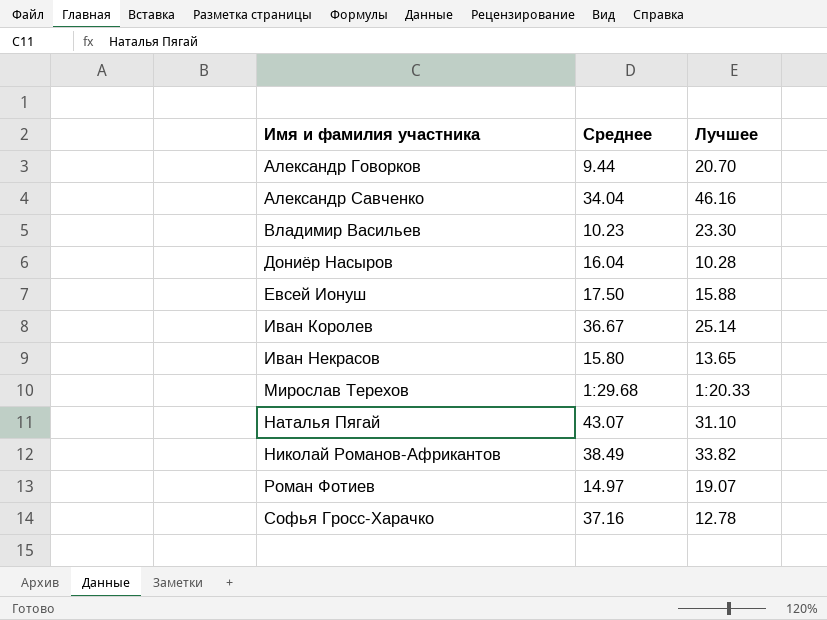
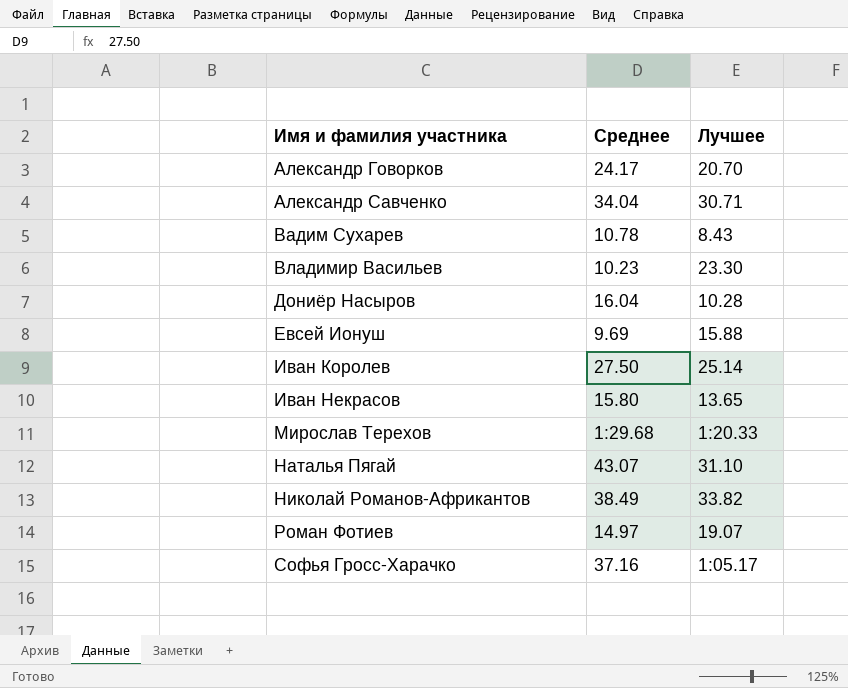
Александр Говорков | Среднее: 9.44 -> 24.17
Александр Савченко | Лучшее: 46.16 -> 30.71
row Вадим Сухарев: none -> 10.78 | 8.43
Евсей Ионуш | Среднее: 17.50 -> 9.69
Иван Королев | Среднее: 36.67 -> 27.50
Софья Гросс-Харачко | Лучшее: 12.78 -> 1:05.17

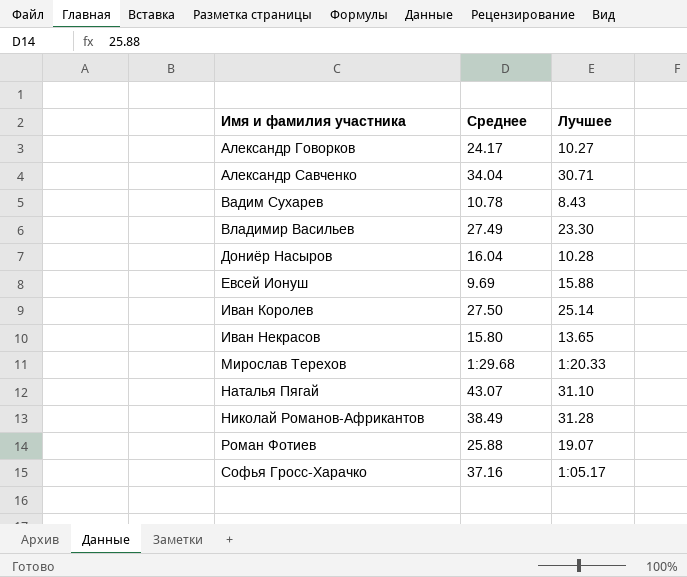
Александр Говорков | Лучшее: 20.70 -> 10.27
Владимир Васильев | Среднее: 10.23 -> 27.49
Николай Романов-Африкантов | Лучшее: 33.82 -> 31.28
Роман Фотиев | Среднее: 14.97 -> 25.88

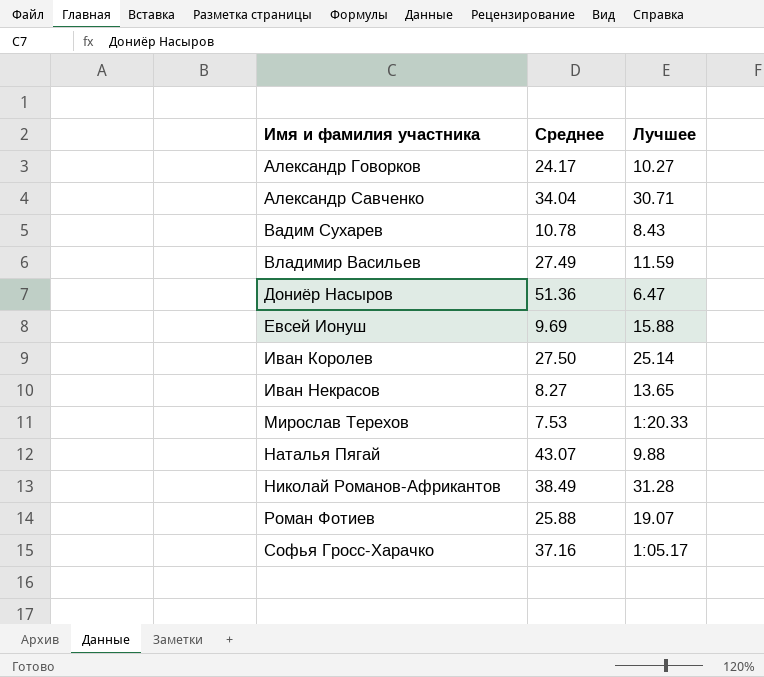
Владимир Васильев | Лучшее: 23.30 -> 11.59
Дониëр Насыров | Среднее: 16.04 -> 51.36
Дониëр Насыров | Лучшее: 10.28 -> 6.47
Иван Некрасов | Среднее: 15.80 -> 8.27
Мирослав Терехов | Среднее: 1:29.68 -> 7.53
Наталья Пягай | Лучшее: 31.10 -> 9.88

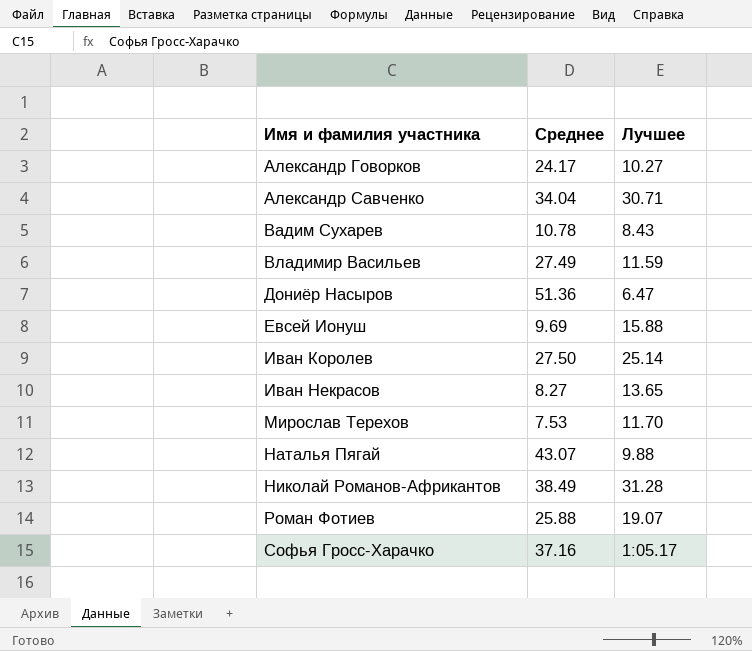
Мирослав Терехов | Лучшее: 1:20.33 -> 11.70

